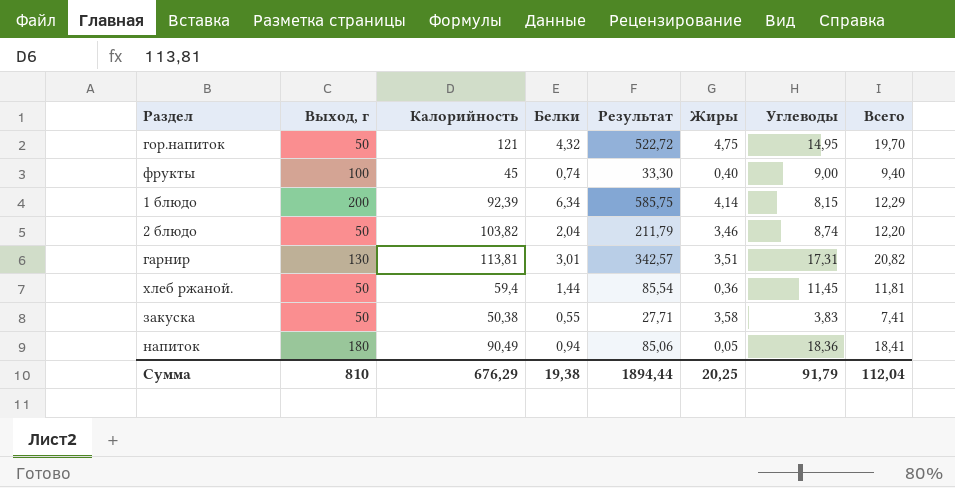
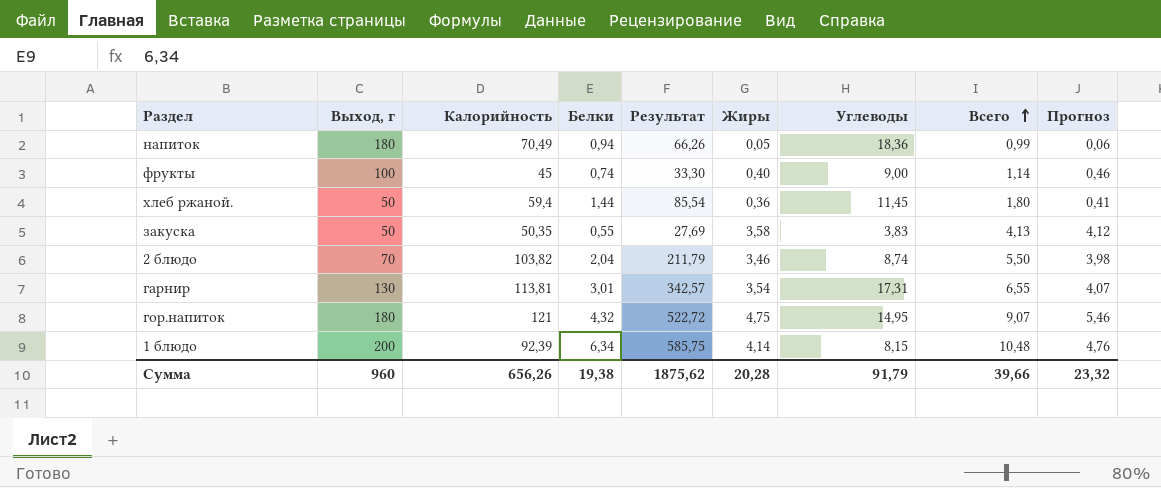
row order: none -> Всего ascending
column Всего | formula: [Жиры] + [Углеводы] -> [Белки] + [Жиры]
column Прогноз | formula: none -> [Жиры] * 1,15
напиток | Калорийность: 90,49 -> 70,49
напиток | Результат: 85,06 -> 66,26
закуска | Калорийность: 50,38 -> 50,35
закуска | Результат: 27,71 -> 27,69
2 блюдо | Выход, г: 50 -> 70
гарнир | Жиры: 3,51 -> 3,54
гор.напиток | Выход, г: 50 -> 180
Сумма | Выход, г: 810 -> 960
Сумма | Калорийность: 676,29 -> 656,26
Сумма | Результат: 1894,44 -> 1875,62
Сумма | Жиры: 20,25 -> 20,28
Сумма | Всего: 112,04 -> 39,66

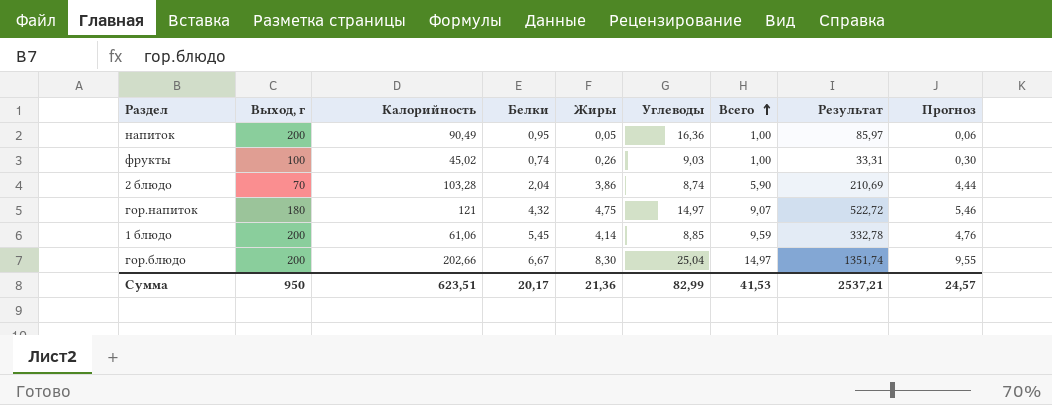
column Результат | position: 5 -> 8
row хлеб ржаной.: 50 | 59,4 | 1,44 | 85,54 | 0,36 | 11,45 | 1,80 | 0,41 -> none
row закуска: 50 | 50,35 | 0,55 | 27,69 | 3,58 | 3,83 | 4,13 | 4,12 -> none
row гарнир: 130 | 113,81 | 3,01 | 342,57 | 3,54 | 17,31 | 6,55 | 4,07 -> none
напиток | Выход, г: 180 -> 200
напиток | Калорийность: 70,49 -> 90,49
напиток | Белки: 0,94 -> 0,95
напиток | Углеводы: 18,36 -> 16,36
напиток | Всего: 0,99 -> 1,00
напиток | Результат: 66,26 -> 85,97
фрукты | Калорийность: 45 -> 45,02
фрукты | Жиры: 0,40 -> 0,26
фрукты | Углеводы: 9,00 -> 9,03
фрукты | Всего: 1,14 -> 1,00
фрукты | Результат: 33,30 -> 33,31
фрукты | Прогноз: 0,46 -> 0,30
2 блюдо | Калорийность: 103,82 -> 103,28
2 блюдо | Жиры: 3,46 -> 3,86
2 блюдо | Всего: 5,50 -> 5,90
2 блюдо | Результат: 211,79 -> 210,69
2 блюдо | Прогноз: 3,98 -> 4,44
гор.напиток | Углеводы: 14,95 -> 14,97
1 блюдо | Калорийность: 92,39 -> 61,06
1 блюдо | Белки: 6,34 -> 5,45
1 блюдо | Углеводы: 8,15 -> 8,85
1 блюдо | Всего: 10,48 -> 9,59
1 блюдо | Результат: 585,75 -> 332,78
row гор.блюдо: none -> 200 | 202,66 | 6,67 | 8,30 | 25,04 | 14,97 | 1351,74 | 9,55
Сумма | Выход, г: 960 -> 950
Сумма | Калорийность: 656,26 -> 623,51
Сумма | Белки: 19,38 -> 20,17
Сумма | Жиры: 20,28 -> 21,36
Сумма | Углеводы: 91,79 -> 82,99
Сумма | Всего: 39,66 -> 41,53
Сумма | Результат: 1875,62 -> 2537,21
Сумма | Прогноз: 23,32 -> 24,57

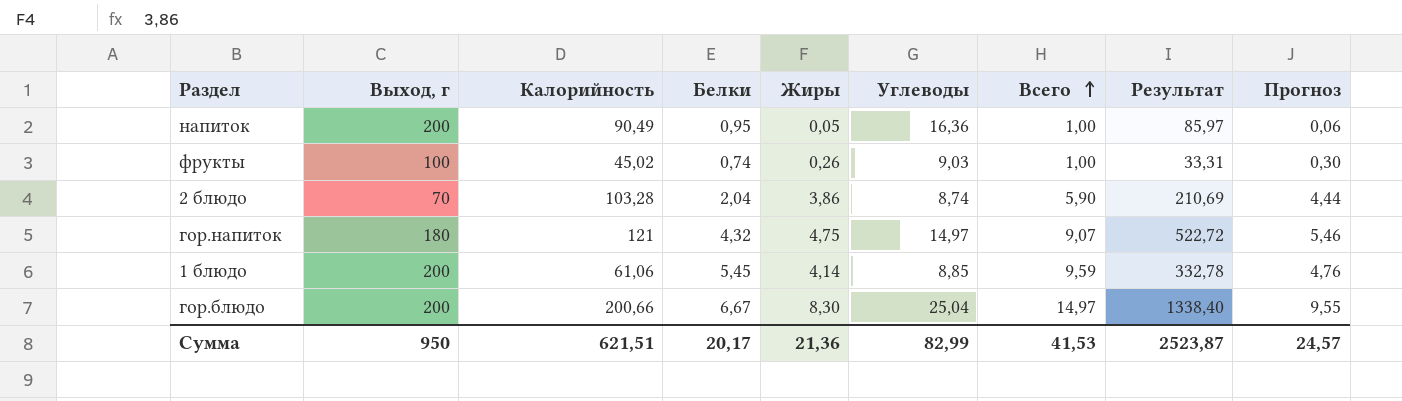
гор.блюдо | Калорийность: 202,66 -> 200,66
гор.блюдо | Результат: 1351,74 -> 1338,40
Сумма | Калорийность: 623,51 -> 621,51
Сумма | Результат: 2537,21 -> 2523,87

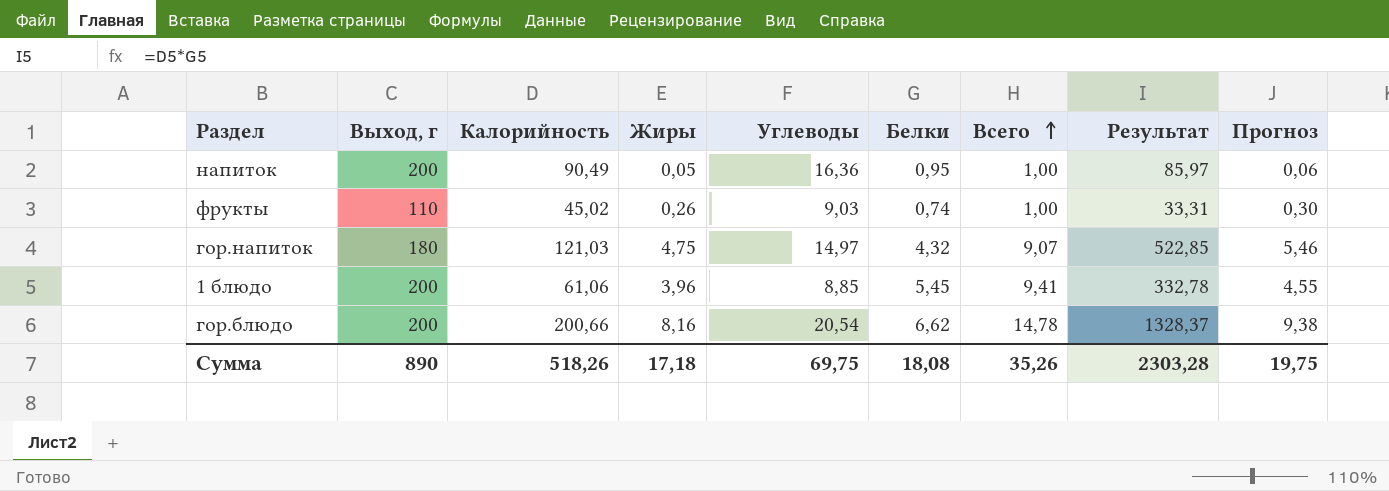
column Белки | position: 4 -> 6
row 2 блюдо: 70 | 103,28 | 2,04 | 3,86 | 8,74 | 5,90 | 210,69 | 4,44 -> none
фрукты | Выход, г: 100 -> 110
гор.напиток | Калорийность: 121 -> 121,03
гор.напиток | Результат: 522,72 -> 522,85
1 блюдо | Жиры: 4,14 -> 3,96
1 блюдо | Всего: 9,59 -> 9,41
1 блюдо | Прогноз: 4,76 -> 4,55
гор.блюдо | Жиры: 8,30 -> 8,16
гор.блюдо | Углеводы: 25,04 -> 20,54
гор.блюдо | Белки: 6,67 -> 6,62
гор.блюдо | Всего: 14,97 -> 14,78
гор.блюдо | Результат: 1338,40 -> 1328,37
гор.блюдо | Прогноз: 9,55 -> 9,38
Сумма | Выход, г: 950 -> 890
Сумма | Калорийность: 621,51 -> 518,26
Сумма | Жиры: 21,36 -> 17,18
Сумма | Углеводы: 82,99 -> 69,75
Сумма | Белки: 20,17 -> 18,08
Сумма | Всего: 41,53 -> 35,26
Сумма | Результат: 2523,87 -> 2303,28
Сумма | Прогноз: 24,57 -> 19,75

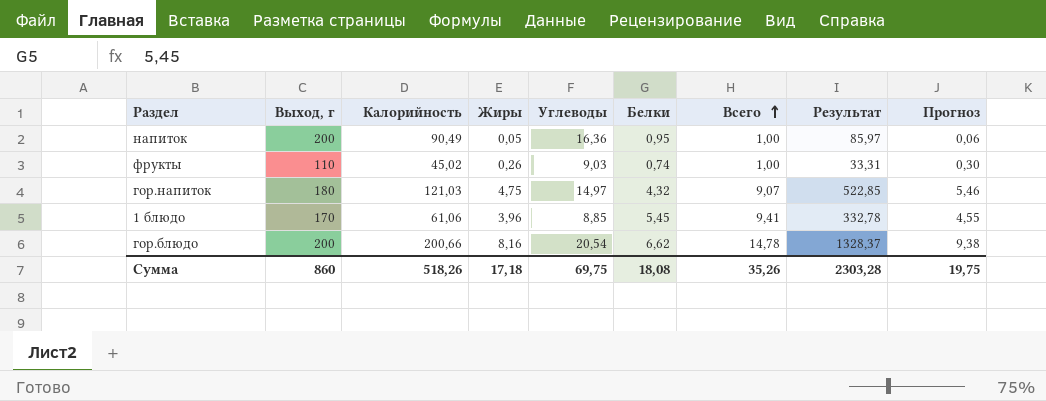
1 блюдо | Выход, г: 200 -> 170
Сумма | Выход, г: 890 -> 860

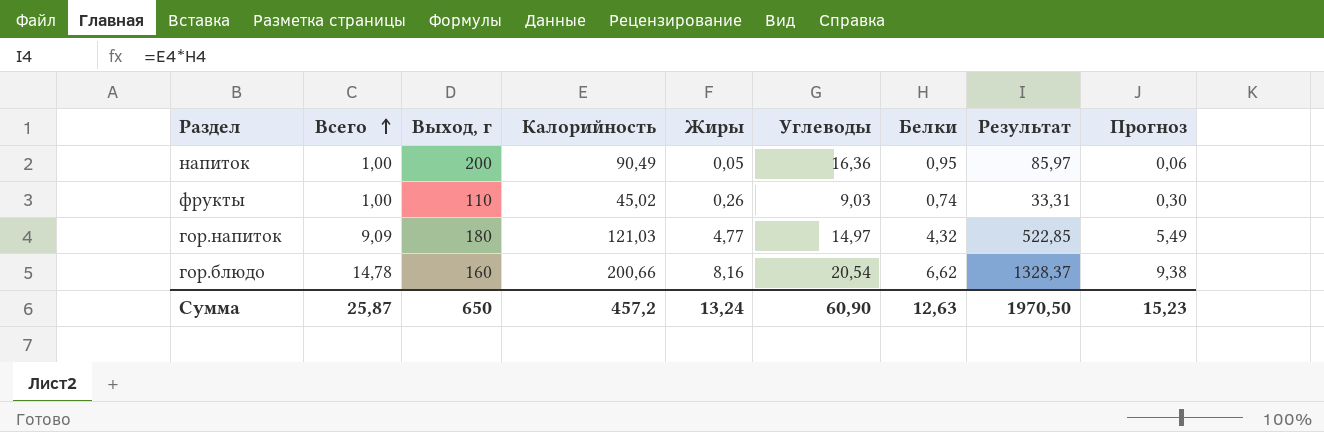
column Всего | position: 7 -> 2
row 1 блюдо: 170 | 61,06 | 3,96 | 8,85 | 5,45 | 9,41 | 332,78 | 4,55 -> none
гор.напиток | Всего: 9,07 -> 9,09
гор.напиток | Жиры: 4,75 -> 4,77
гор.напиток | Прогноз: 5,46 -> 5,49
гор.блюдо | Выход, г: 200 -> 160
Сумма | Всего: 35,26 -> 25,87
Сумма | Выход, г: 860 -> 650
Сумма | Калорийность: 518,26 -> 457,2
Сумма | Жиры: 17,18 -> 13,24
Сумма | Углеводы: 69,75 -> 60,90
Сумма | Белки: 18,08 -> 12,63
Сумма | Результат: 2303,28 -> 1970,50
Сумма | Прогноз: 19,75 -> 15,23

